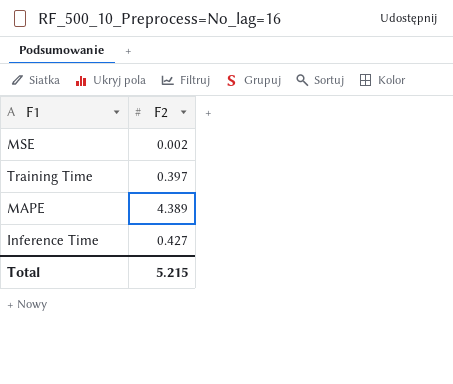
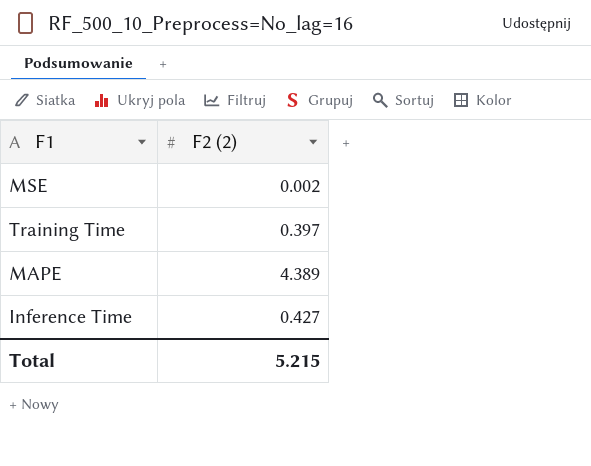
column name: F2 -> F2 (2)

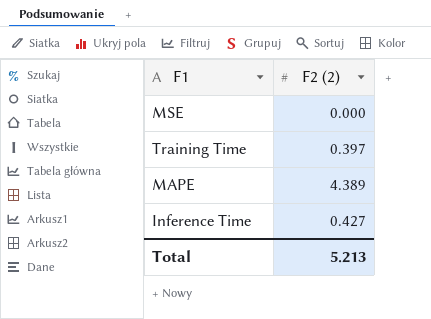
MSE | F2 (2): 0.002 -> 0.000
Total | F2 (2): 5.215 -> 5.213

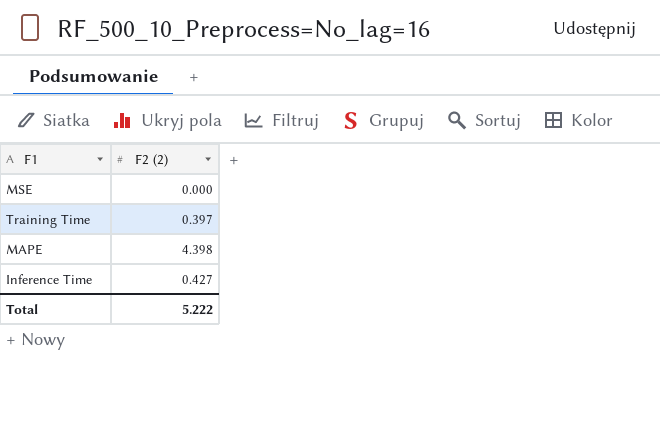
MAPE | F2 (2): 4.389 -> 4.398
Total | F2 (2): 5.213 -> 5.222

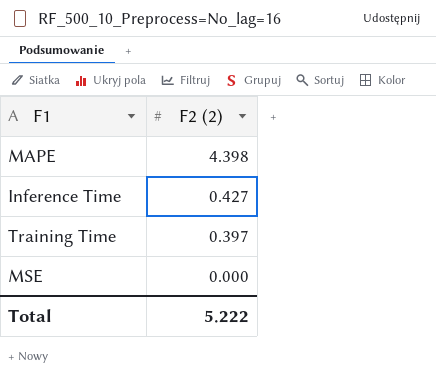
row order: none -> F2 (2) descending

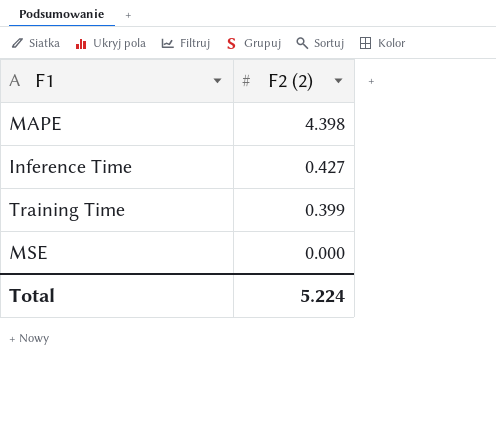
Training Time | F2 (2): 0.397 -> 0.399
Total | F2 (2): 5.222 -> 5.224

